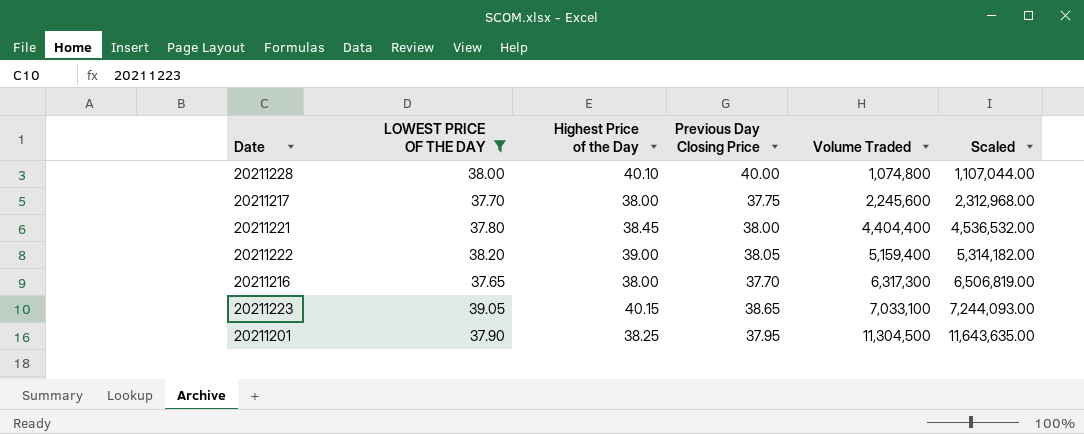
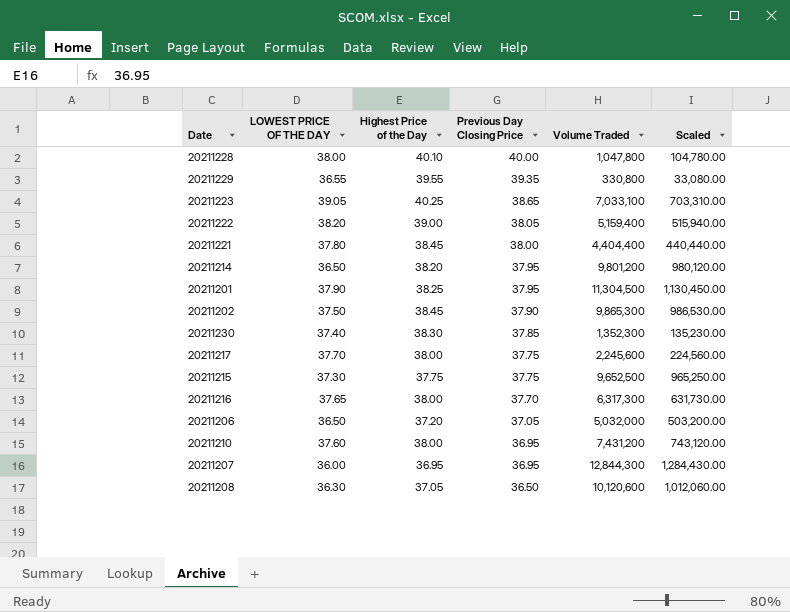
filter: LOWEST PRICE OF THE DAY >= 37.65 -> none
row order: Volume Traded ascending -> Previous Day Closing Price descending
column Scaled | formula: [Volume Traded] * 1.03 -> [Volume Traded] * 0.1
20211228 | Volume Traded: 1,074,800 -> 1,047,800
20211223 | Highest Price of the Day: 40.15 -> 40.25

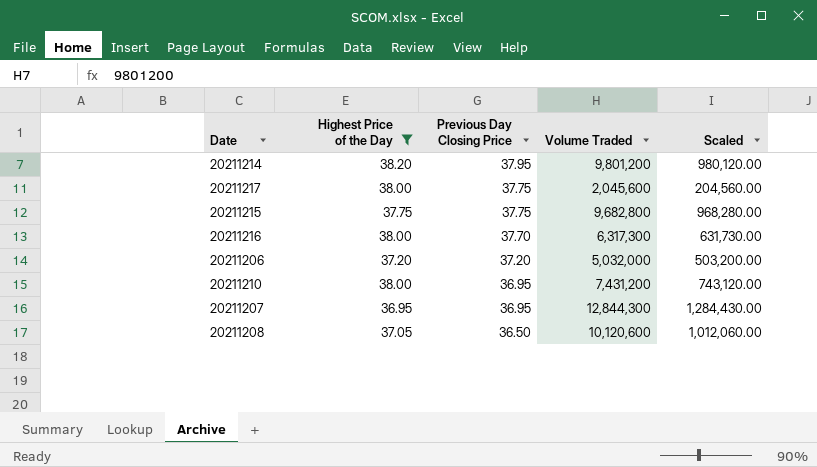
filter: none -> Highest Price of the Day <= 38.20
column LOWEST PRICE OF THE DAY | position: 2 -> none
20211217 | Volume Traded: 2,245,600 -> 2,045,600
20211217 | Scaled: 224,560.00 -> 204,560.00
20211215 | Volume Traded: 9,652,500 -> 9,682,800
20211215 | Scaled: 965,250.00 -> 968,280.00
20211206 | Previous Day Closing Price: 37.05 -> 37.20

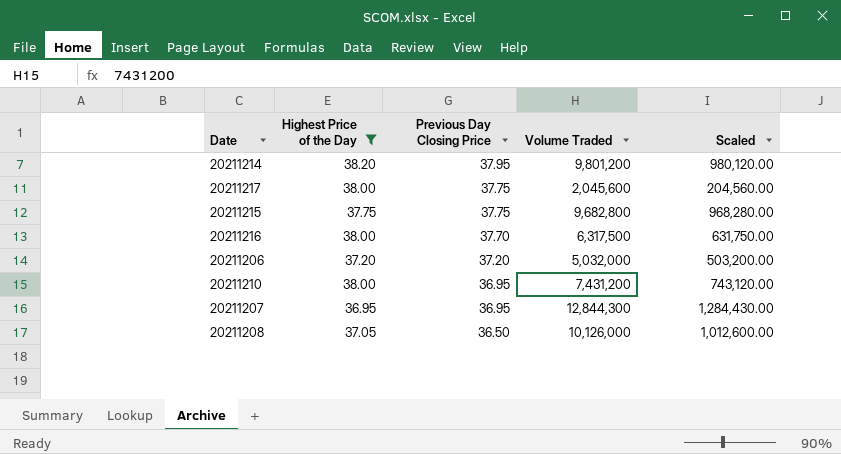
20211216 | Volume Traded: 6,317,300 -> 6,317,500
20211216 | Scaled: 631,730.00 -> 631,750.00
20211208 | Volume Traded: 10,120,600 -> 10,126,000
20211208 | Scaled: 1,012,060.00 -> 1,012,600.00

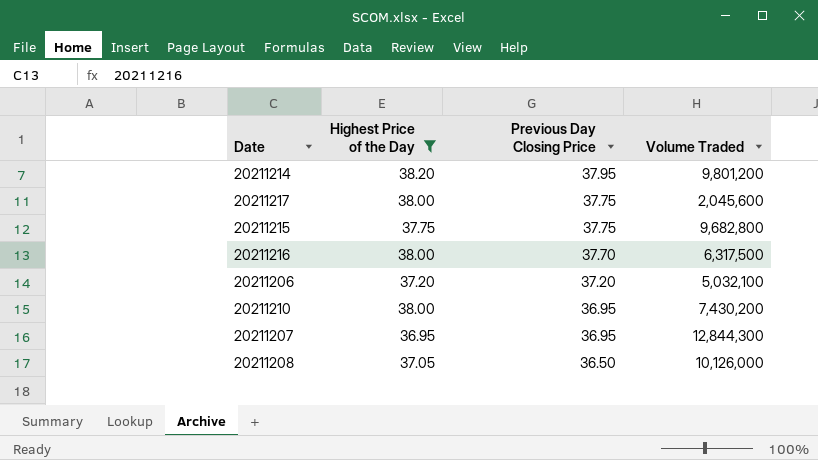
column Scaled | formula: [Volume Traded] * 0.1 -> none
20211206 | Volume Traded: 5,032,000 -> 5,032,100
20211210 | Volume Traded: 7,431,200 -> 7,430,200

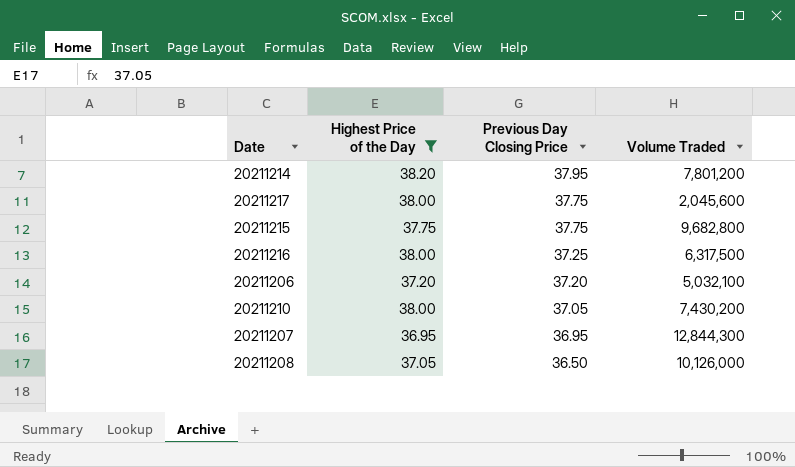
20211214 | Volume Traded: 9,801,200 -> 7,801,200
20211216 | Previous Day Closing Price: 37.70 -> 37.25
20211210 | Previous Day Closing Price: 36.95 -> 37.05

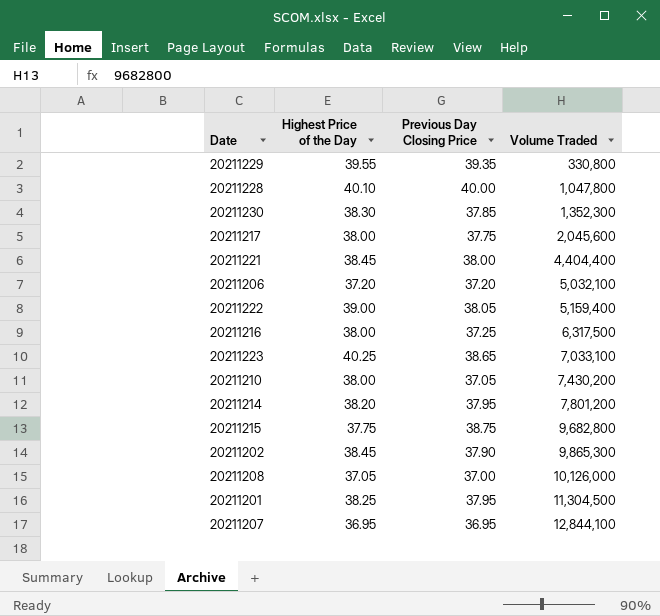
filter: Highest Price of the Day <= 38.20 -> none
row order: Previous Day Closing Price descending -> Volume Traded ascending
20211215 | Previous Day Closing Price: 37.75 -> 38.75
20211208 | Previous Day Closing Price: 36.50 -> 37.00
20211207 | Volume Traded: 12,844,300 -> 12,844,100

